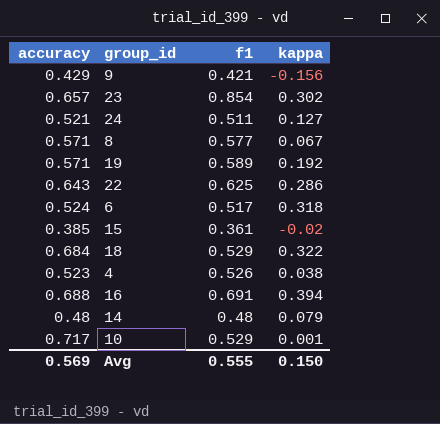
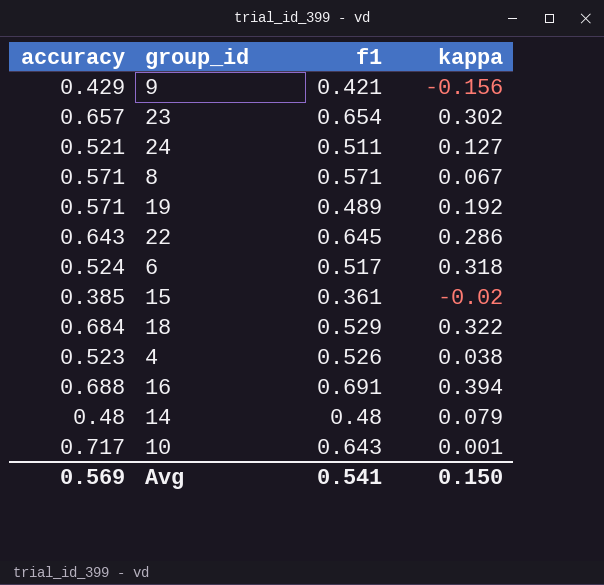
23 | f1: 0.854 -> 0.654
8 | f1: 0.577 -> 0.571
19 | f1: 0.589 -> 0.489
22 | f1: 0.625 -> 0.645
10 | f1: 0.529 -> 0.643
Avg | f1: 0.555 -> 0.541

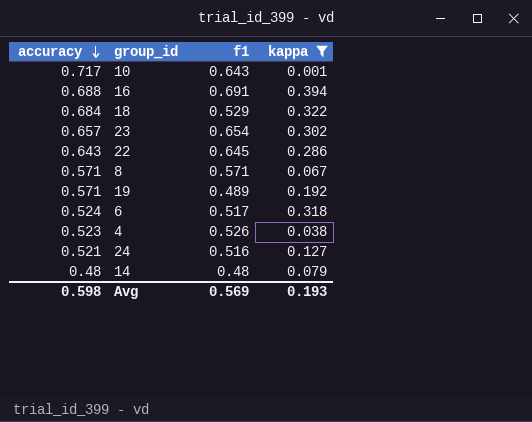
filter: none -> kappa >= 0.001
row order: none -> accuracy descending
24 | f1: 0.511 -> 0.516
Avg | accuracy: 0.569 -> 0.598
Avg | f1: 0.541 -> 0.569
Avg | kappa: 0.150 -> 0.193

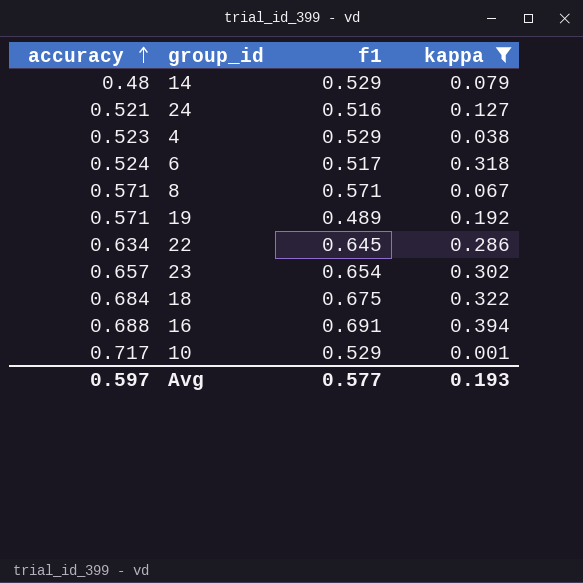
row order: accuracy descending -> accuracy ascending
14 | f1: 0.48 -> 0.529
4 | f1: 0.526 -> 0.529
22 | accuracy: 0.643 -> 0.634
18 | f1: 0.529 -> 0.675
10 | f1: 0.643 -> 0.529
Avg | accuracy: 0.598 -> 0.597
Avg | f1: 0.569 -> 0.577

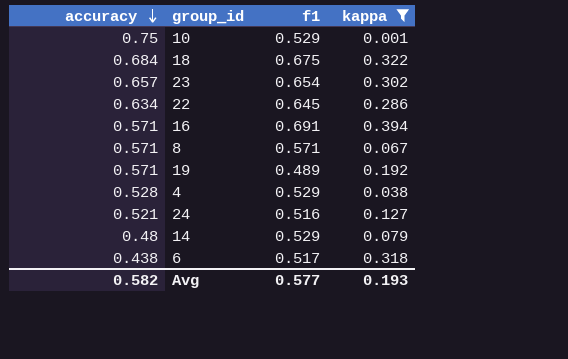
row order: accuracy ascending -> accuracy descending
10 | accuracy: 0.717 -> 0.75
16 | accuracy: 0.688 -> 0.571
4 | accuracy: 0.523 -> 0.528
6 | accuracy: 0.524 -> 0.438
Avg | accuracy: 0.597 -> 0.582

